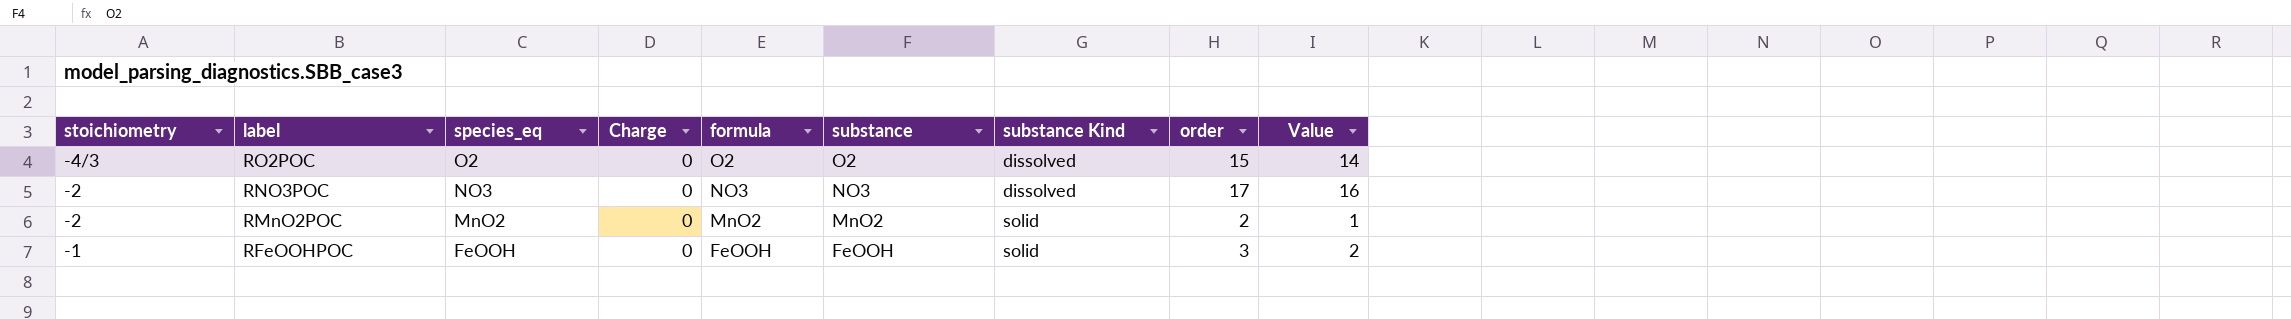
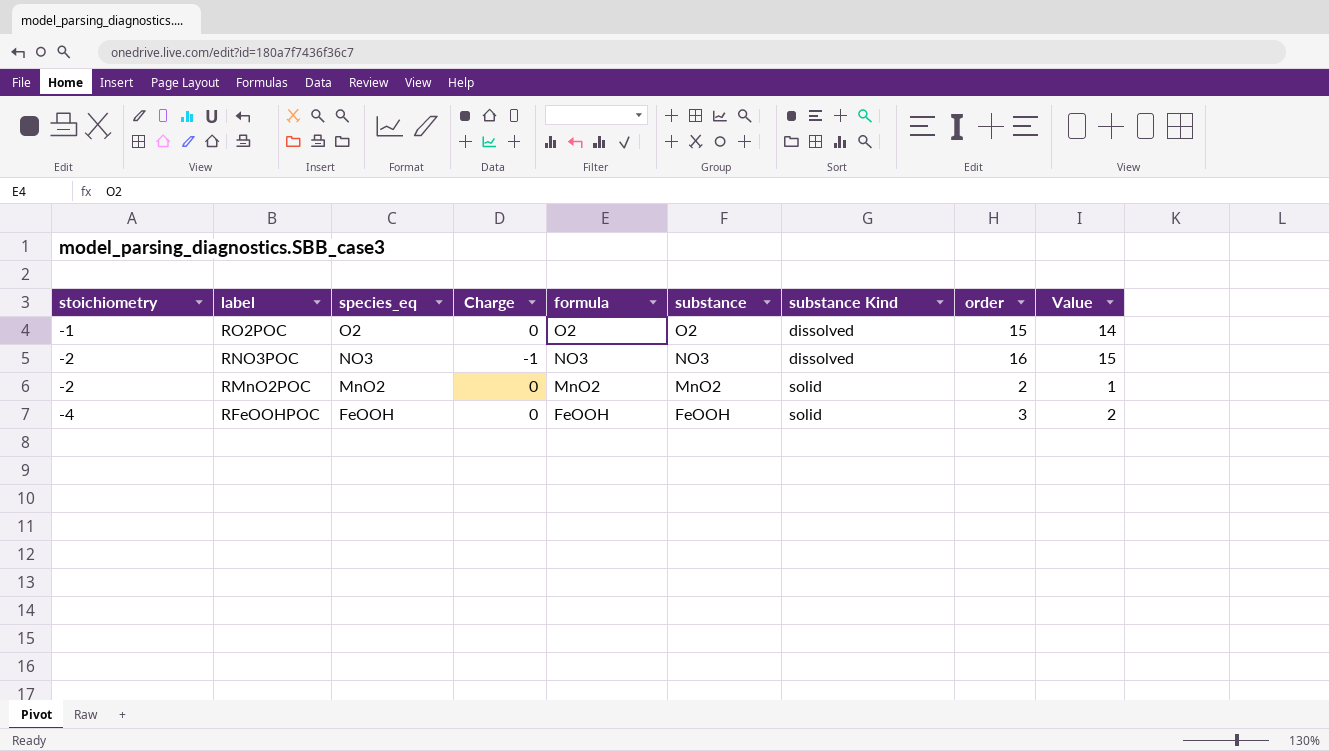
RO2POC | stoichiometry: -4/3 -> -1
RNO3POC | Charge: 0 -> -1
RNO3POC | order: 17 -> 16
RNO3POC | Value: 16 -> 15
RFeOOHPOC | stoichiometry: -1 -> -4

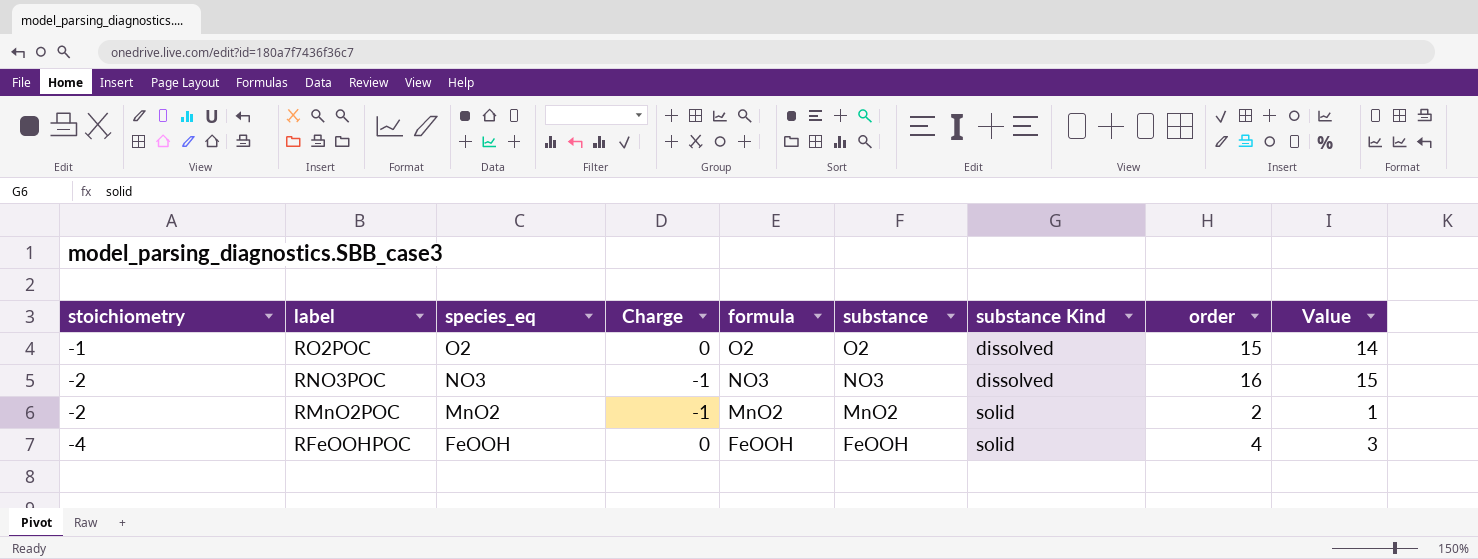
RMnO2POC | Charge: 0 -> -1
RFeOOHPOC | order: 3 -> 4
RFeOOHPOC | Value: 2 -> 3

